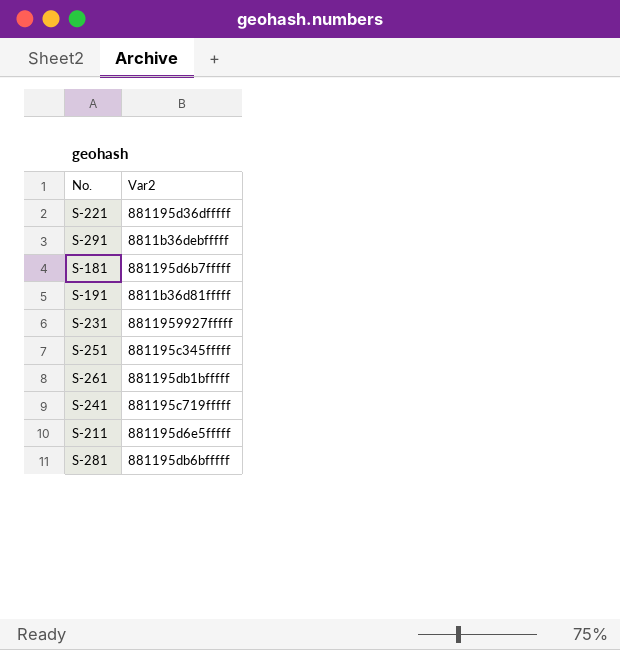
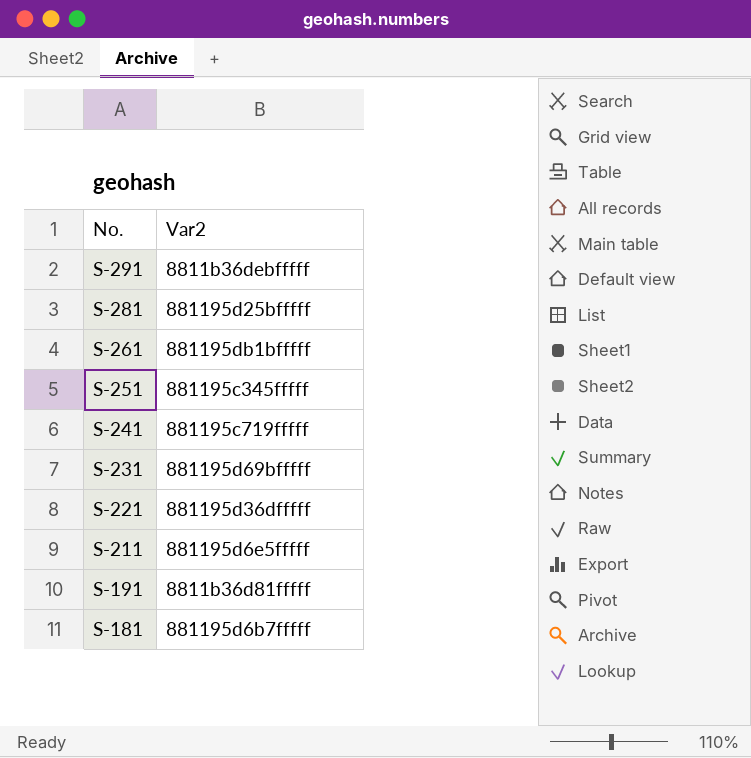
row order: none -> No. descending
S-281 | Var2: 881195db6bfffff -> 881195d25bfffff
S-231 | Var2: 8811959927fffff -> 881195d69bfffff

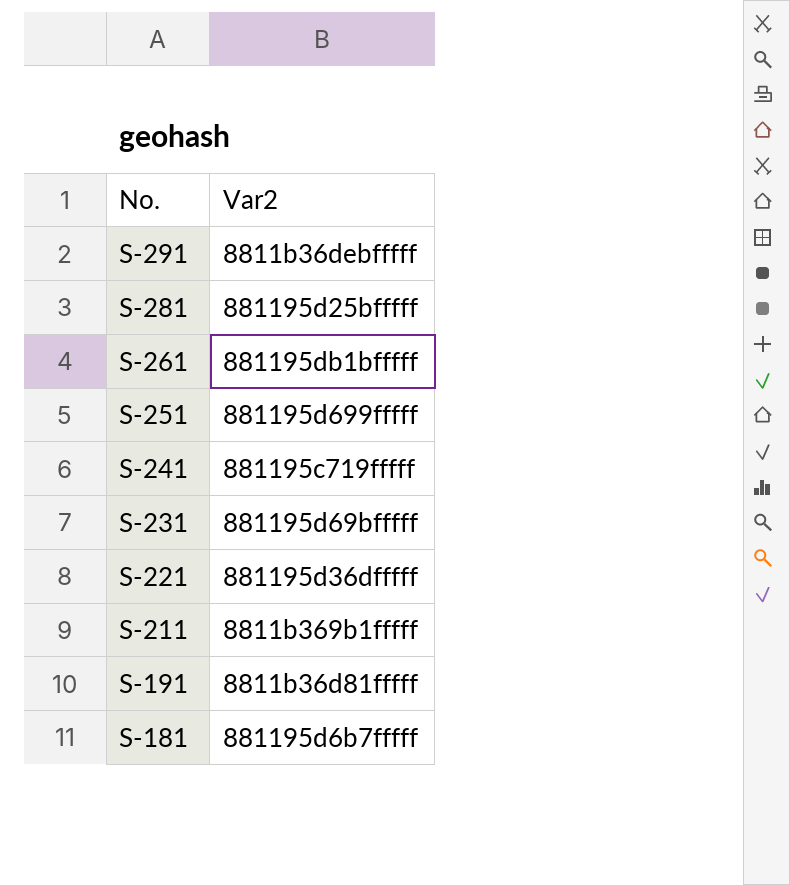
S-251 | Var2: 881195c345fffff -> 881195d699fffff
S-211 | Var2: 881195d6e5fffff -> 8811b369b1fffff

